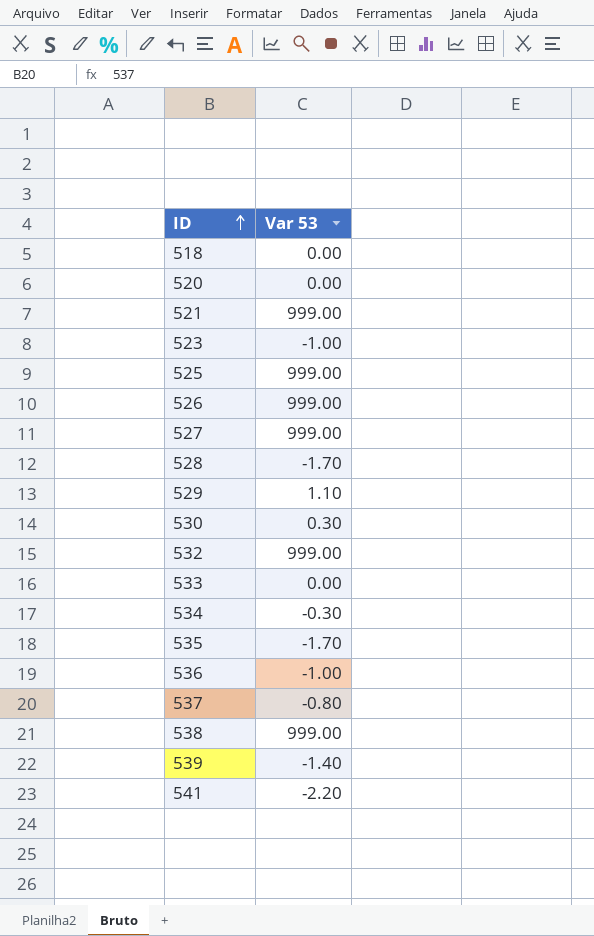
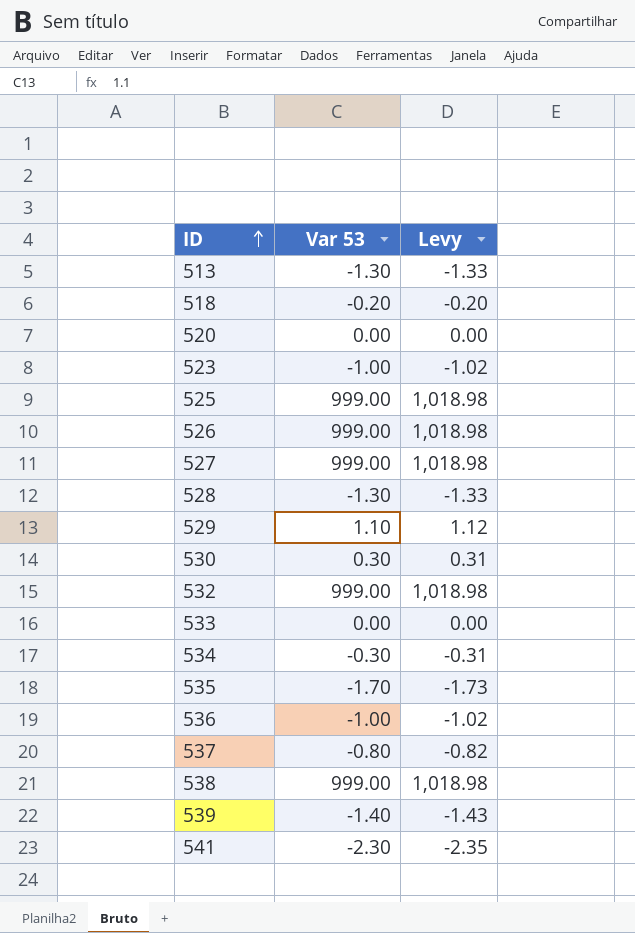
column Levy | formula: none -> [Var 53] * 1.02
row 521: 999.00 -> none
row 513: none -> -1.30 | -1.33
518 | Var 53: 0.00 -> -0.20
528 | Var 53: -1.70 -> -1.30
541 | Var 53: -2.20 -> -2.30

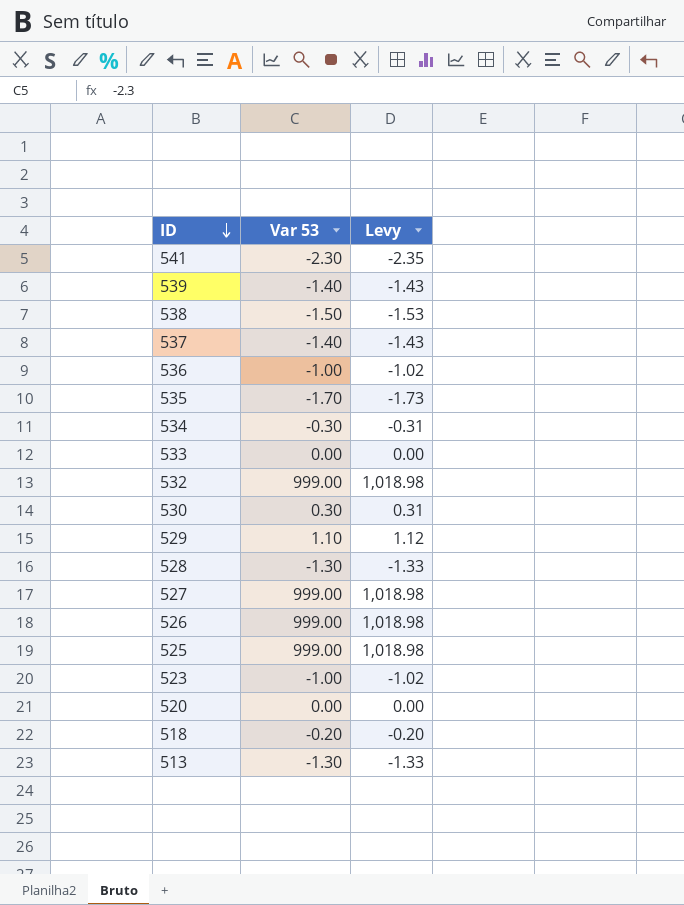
row order: ID ascending -> ID descending
538 | Var 53: 999.00 -> -1.50
538 | Levy: 1,018.98 -> -1.53
537 | Var 53: -0.80 -> -1.40
537 | Levy: -0.82 -> -1.43

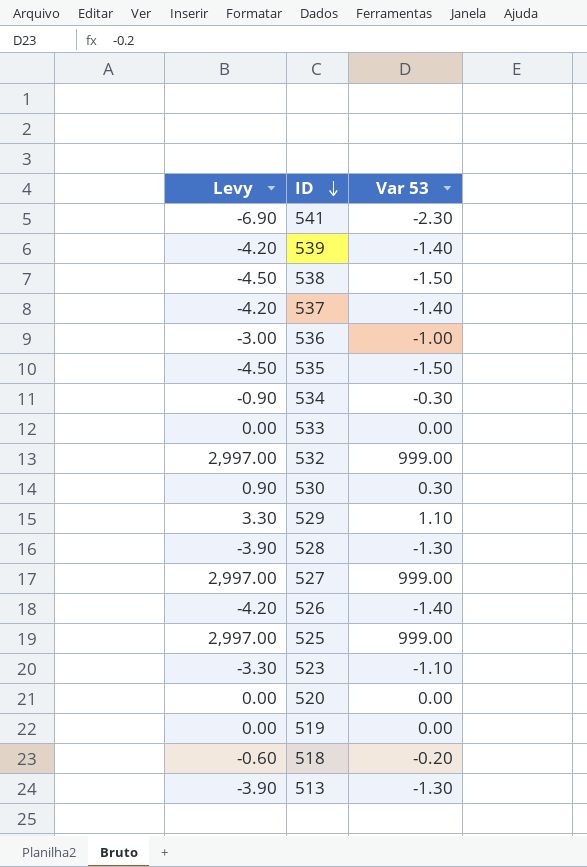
column Levy | formula: [Var 53] * 1.02 -> [Var 53] * 3
column Levy | position: 3 -> 1
535 | Var 53: -1.70 -> -1.50
526 | Var 53: 999.00 -> -1.40
523 | Var 53: -1.00 -> -1.10
row 519: none -> 0.00 | 0.00

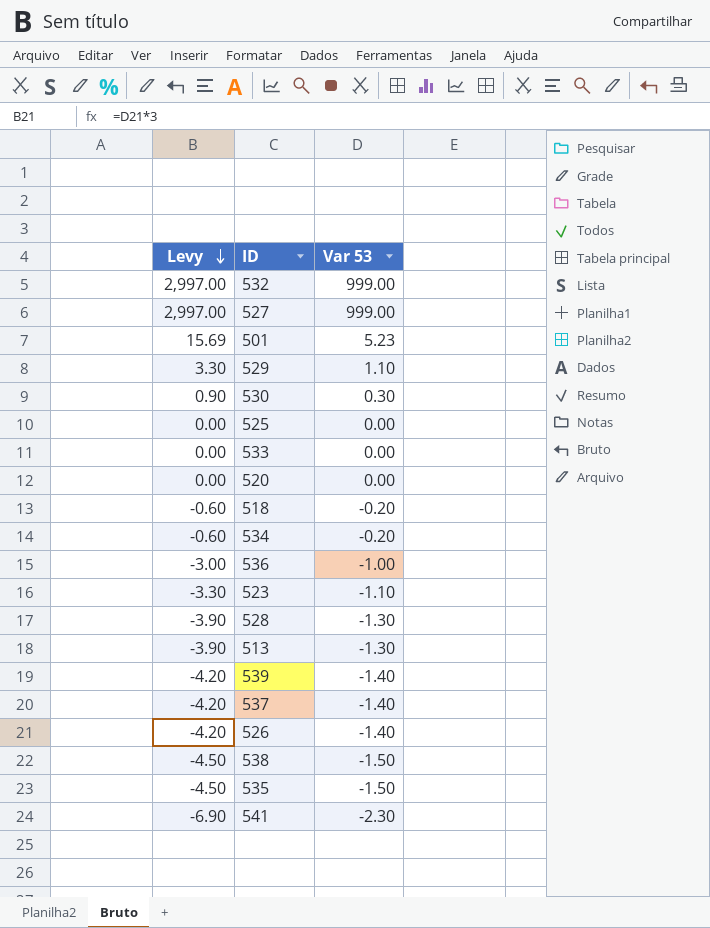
row order: ID descending -> Levy descending
row 519: 0.00 | 0.00 -> none
row 501: none -> 15.69 | 5.23
525 | Levy: 2,997.00 -> 0.00
525 | Var 53: 999.00 -> 0.00
534 | Levy: -0.90 -> -0.60
534 | Var 53: -0.30 -> -0.20

